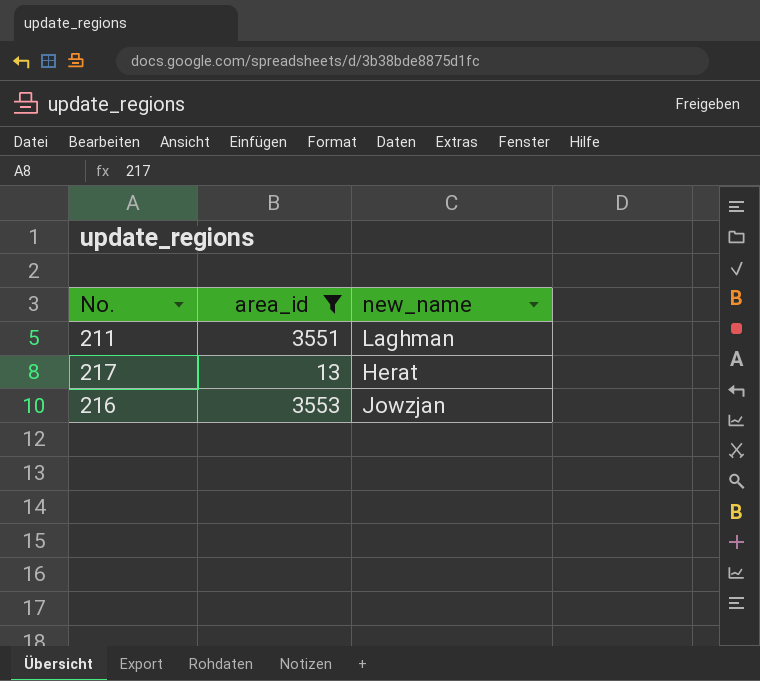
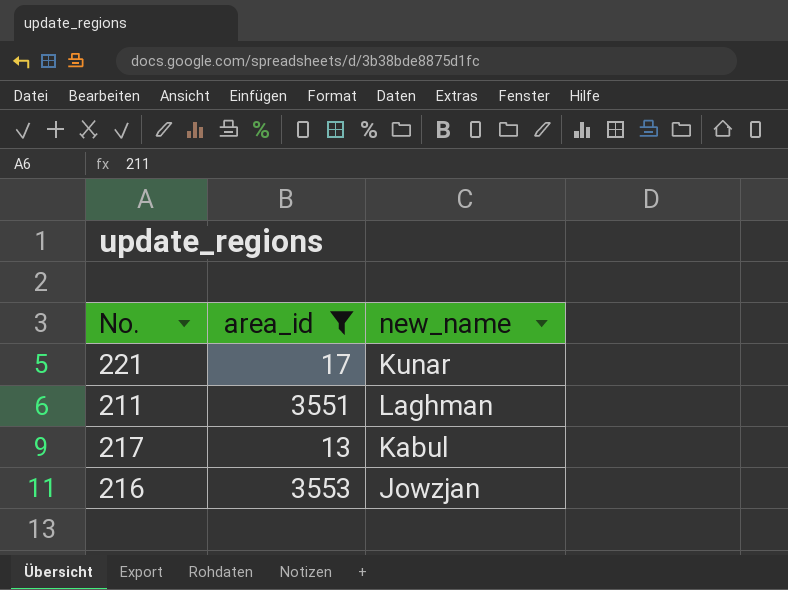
row 221: none -> 17 | Kunar
217 | new_name: Herat -> Kabul

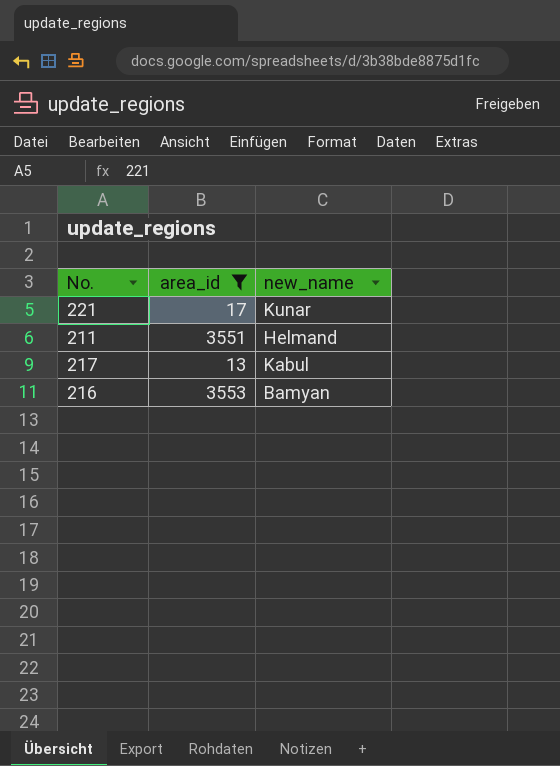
211 | new_name: Laghman -> Helmand
216 | new_name: Jowzjan -> Bamyan

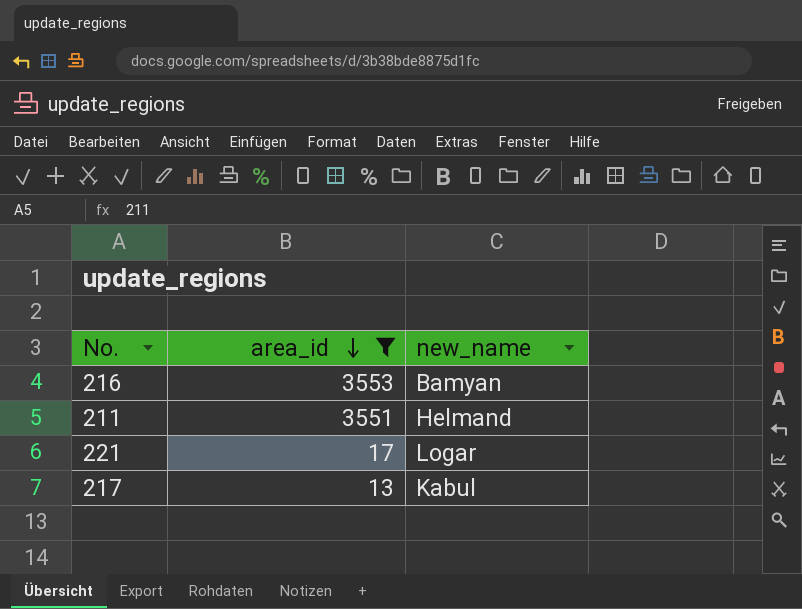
row order: none -> area_id descending
221 | new_name: Kunar -> Logar

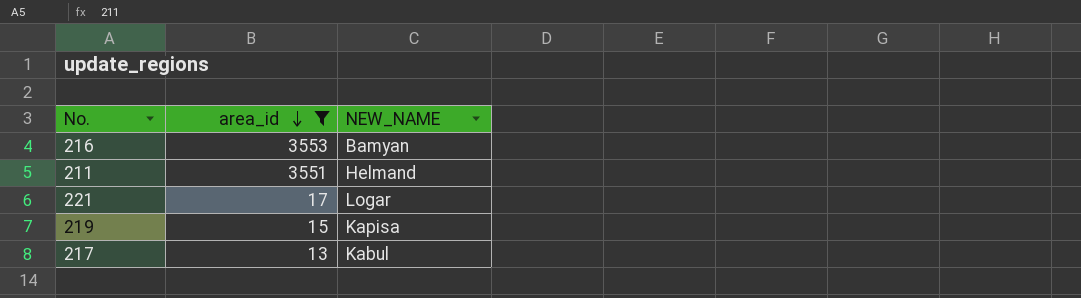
column name: new_name -> NEW_NAME
row 219: none -> 15 | Kapisa

